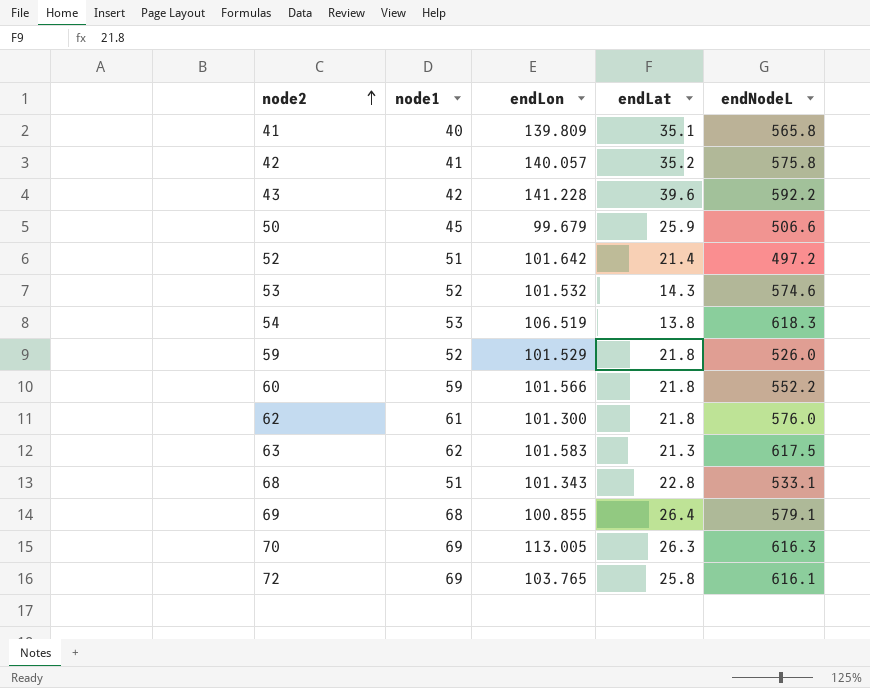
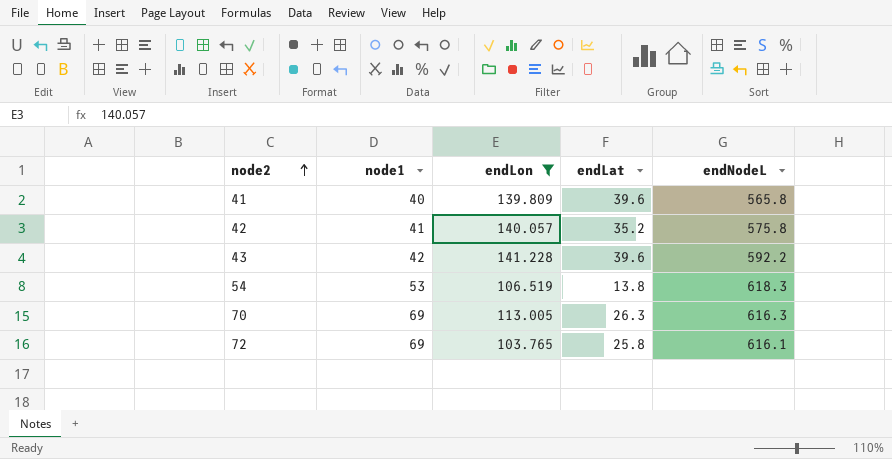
filter: none -> endLon >= 103.765
41 | endLat: 35.1 -> 39.6

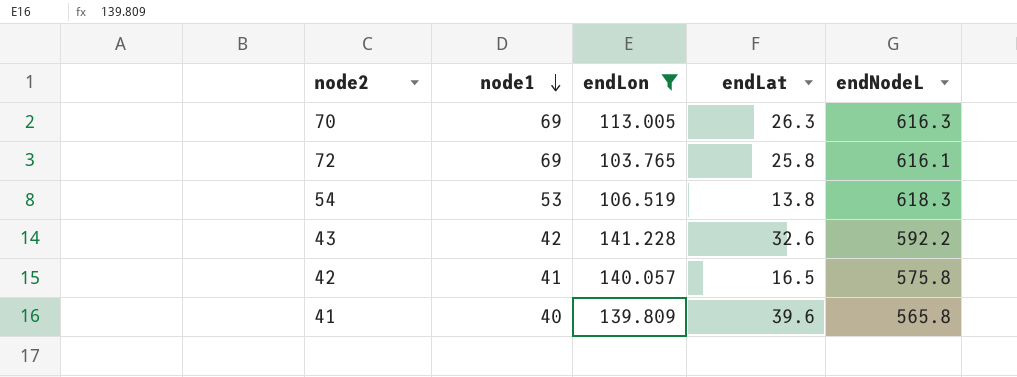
row order: node2 ascending -> node1 descending
43 | endLat: 39.6 -> 32.6
42 | endLat: 35.2 -> 16.5

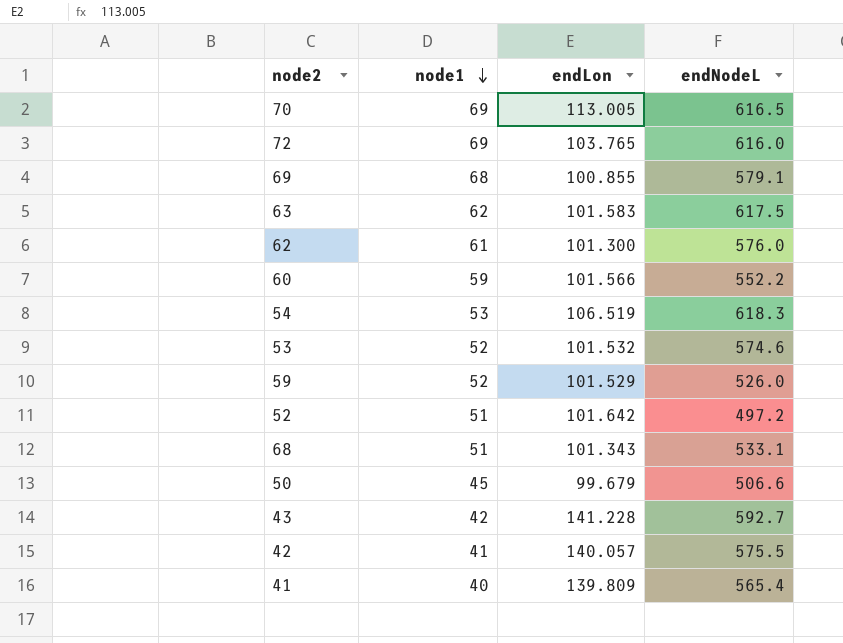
filter: endLon >= 103.765 -> none
column endLat | position: 4 -> none
70 | endNodeL: 616.3 -> 616.5
72 | endNodeL: 616.1 -> 616.0
43 | endNodeL: 592.2 -> 592.7
42 | endNodeL: 575.8 -> 575.5
41 | endNodeL: 565.8 -> 565.4

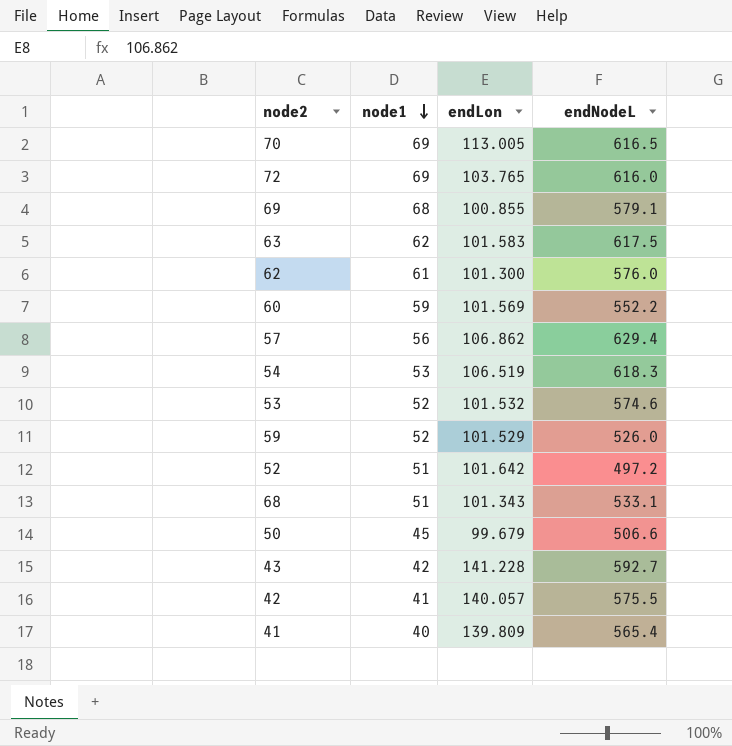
60 | endLon: 101.566 -> 101.569
row 57: none -> 56 | 106.862 | 629.4

